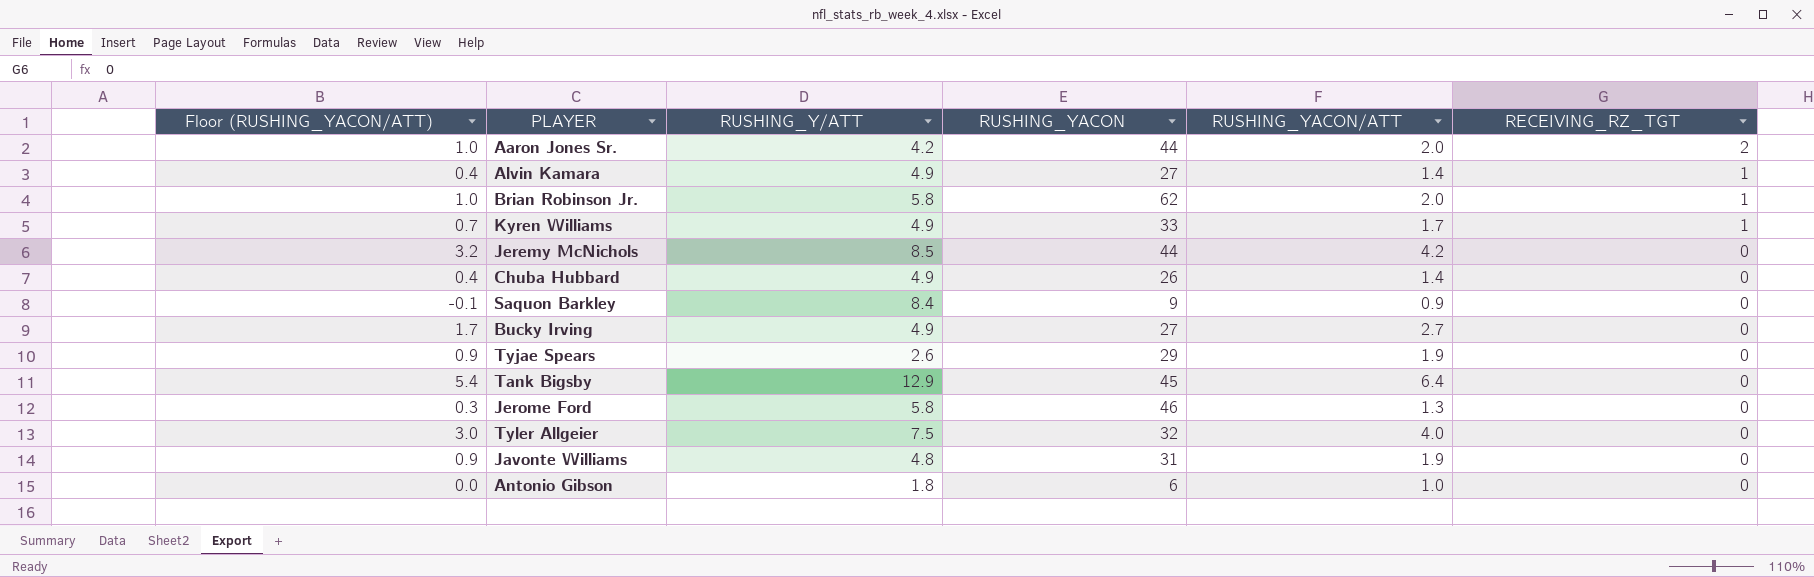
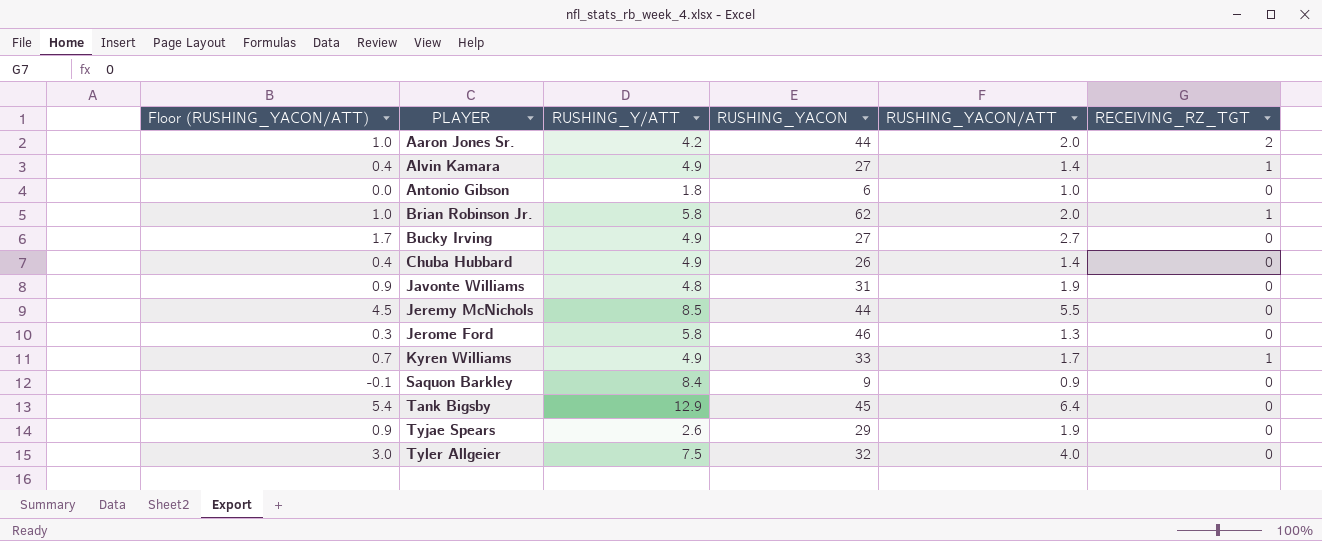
row order: RECEIVING_RZ_TGT descending -> PLAYER ascending
Jeremy McNichols | Floor (RUSHING_YACON/ATT): 3.2 -> 4.5
Jeremy McNichols | RUSHING_YACON/ATT: 4.2 -> 5.5

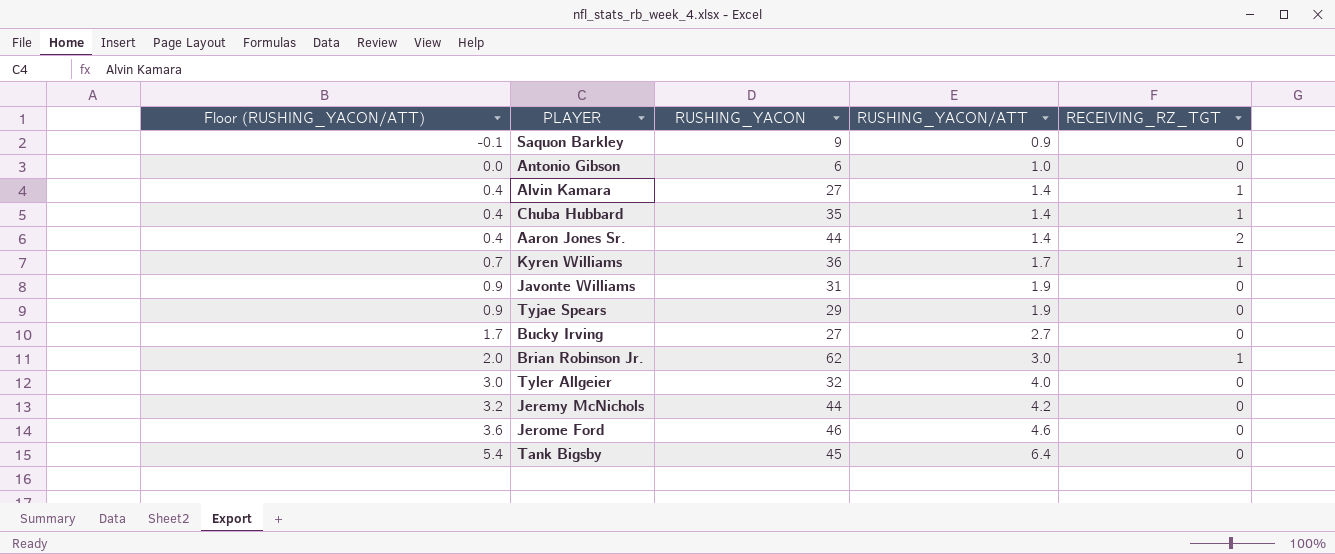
row order: PLAYER ascending -> Floor (RUSHING_YACON/ATT) ascending
column RUSHING_Y/ATT | position: 3 -> none
Chuba Hubbard | RUSHING_YACON: 26 -> 35
Chuba Hubbard | RECEIVING_RZ_TGT: 0 -> 1
Aaron Jones Sr. | Floor (RUSHING_YACON/ATT): 1.0 -> 0.4
Aaron Jones Sr. | RUSHING_YACON/ATT: 2.0 -> 1.4
Kyren Williams | RUSHING_YACON: 33 -> 36
Brian Robinson Jr. | Floor (RUSHING_YACON/ATT): 1.0 -> 2.0
Brian Robinson Jr. | RUSHING_YACON/ATT: 2.0 -> 3.0
Jeremy McNichols | Floor (RUSHING_YACON/ATT): 4.5 -> 3.2
Jeremy McNichols | RUSHING_YACON/ATT: 5.5 -> 4.2
Jerome Ford | Floor (RUSHING_YACON/ATT): 0.3 -> 3.6
Jerome Ford | RUSHING_YACON/ATT: 1.3 -> 4.6

